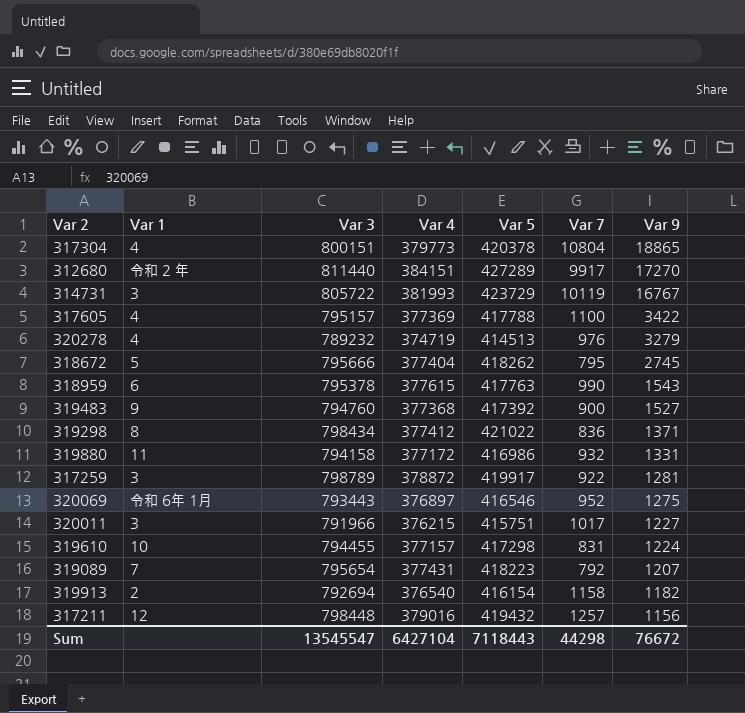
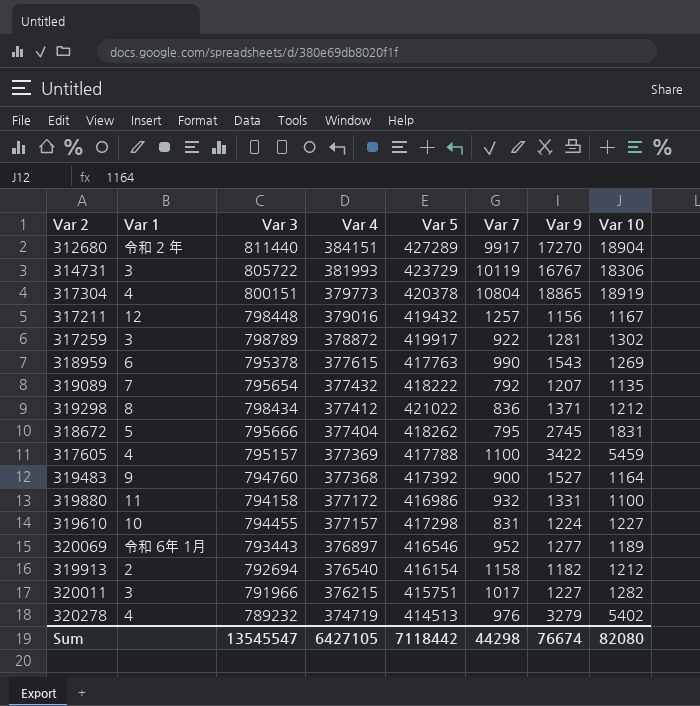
row order: Var 9 descending -> Var 4 descending
column Var 10 | position: none -> 8
319089 | Var 4: 377431 -> 377432
319089 | Var 5: 418223 -> 418222
320069 | Var 9: 1275 -> 1277
Sum | Var 4: 6427104 -> 6427105
Sum | Var 5: 7118443 -> 7118442
Sum | Var 9: 76672 -> 76674

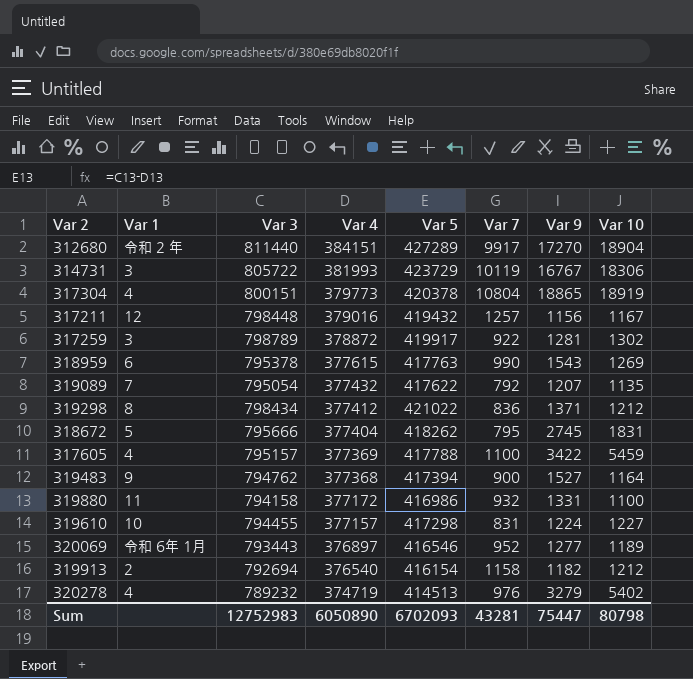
row 320011: 3 | 791966 | 376215 | 415751 | 1017 | 1227 | 1282 -> none
319089 | Var 3: 795654 -> 795054
319089 | Var 5: 418222 -> 417622
319483 | Var 3: 794760 -> 794762
319483 | Var 5: 417392 -> 417394
Sum | Var 3: 13545547 -> 12752983
Sum | Var 4: 6427105 -> 6050890
Sum | Var 5: 7118442 -> 6702093
Sum | Var 7: 44298 -> 43281
Sum | Var 9: 76674 -> 75447
Sum | Var 10: 82080 -> 80798

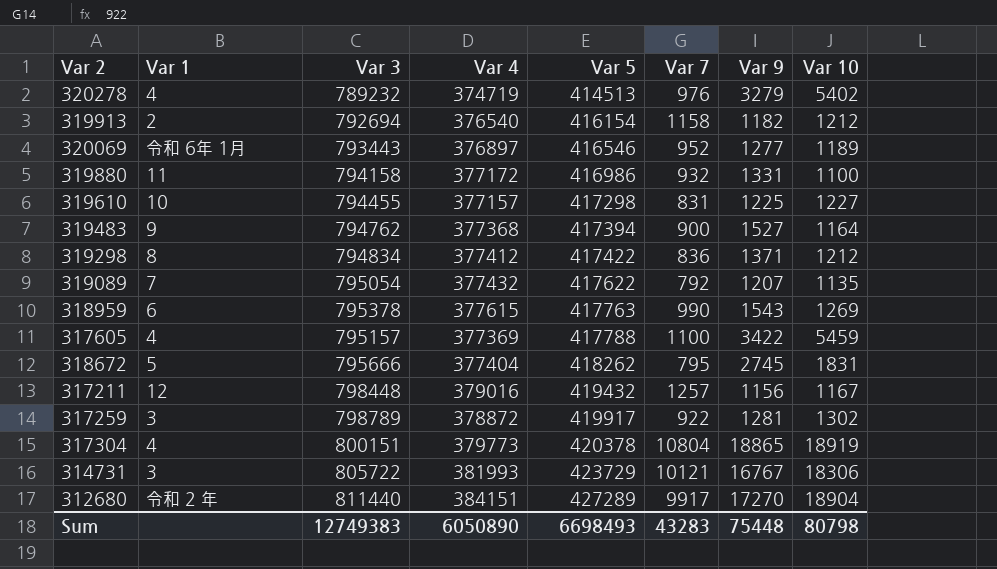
row order: Var 4 descending -> Var 5 ascending
319610 | Var 9: 1224 -> 1225
319298 | Var 3: 798434 -> 794834
319298 | Var 5: 421022 -> 417422
314731 | Var 7: 10119 -> 10121
Sum | Var 3: 12752983 -> 12749383
Sum | Var 5: 6702093 -> 6698493
Sum | Var 7: 43281 -> 43283
Sum | Var 9: 75447 -> 75448

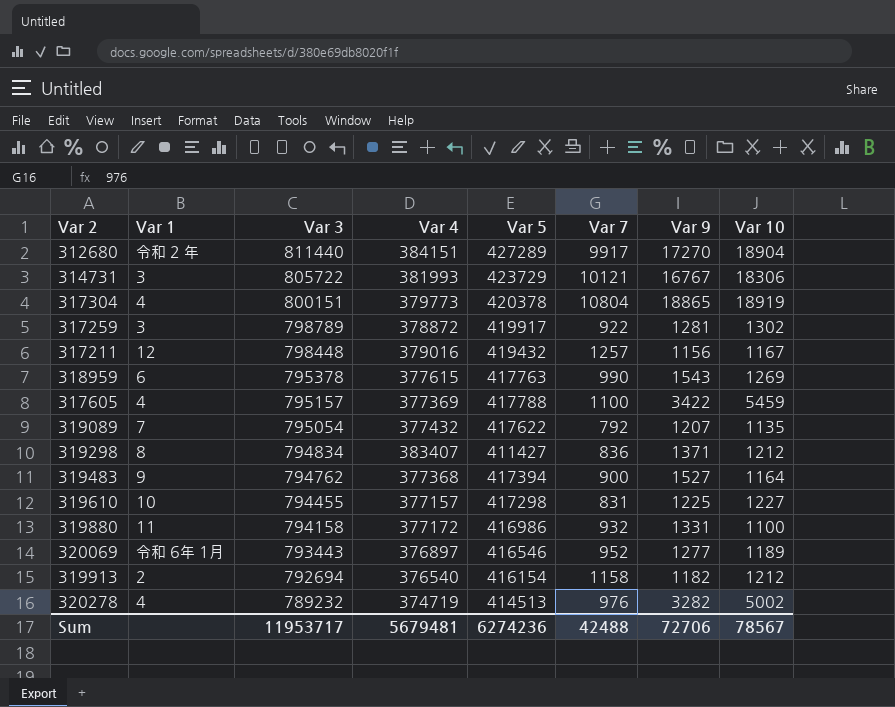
row order: Var 5 ascending -> Var 3 descending
row 318672: 5 | 795666 | 377404 | 418262 | 795 | 2745 | 1831 -> none
319298 | Var 4: 377412 -> 383407
319298 | Var 5: 417422 -> 411427
320278 | Var 9: 3279 -> 3282
320278 | Var 10: 5402 -> 5002
Sum | Var 3: 12749383 -> 11953717
Sum | Var 4: 6050890 -> 5679481
Sum | Var 5: 6698493 -> 6274236
Sum | Var 7: 43283 -> 42488
Sum | Var 9: 75448 -> 72706
Sum | Var 10: 80798 -> 78567

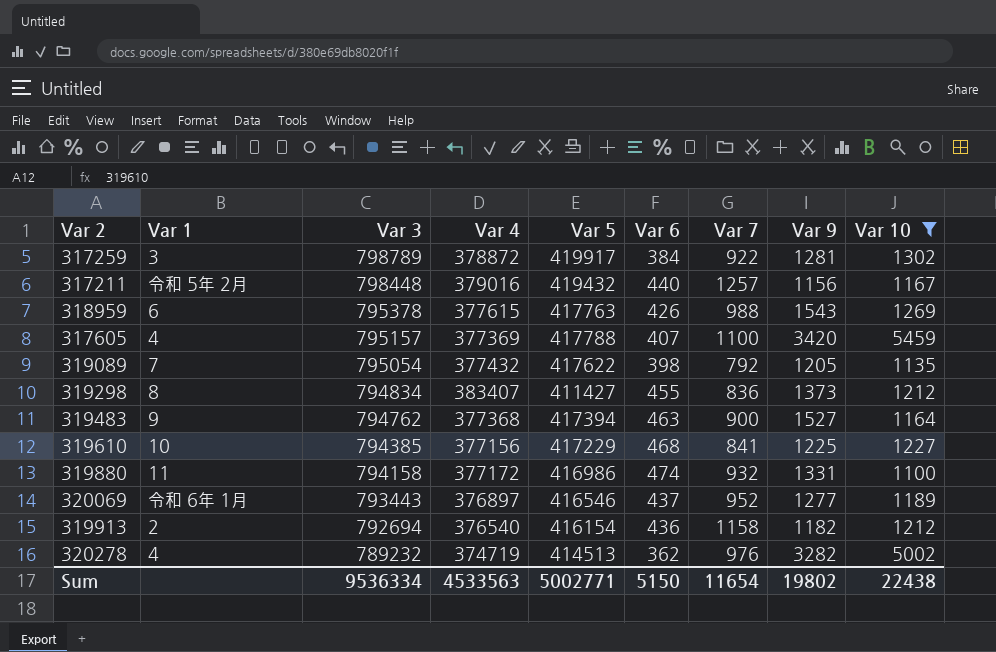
filter: none -> Var 10 <= 5459
column Var 6 | position: none -> 6
317211 | Var 1: 12 -> 令和 5年 2月
318959 | Var 7: 990 -> 988
317605 | Var 9: 3422 -> 3420
319089 | Var 9: 1207 -> 1205
319298 | Var 9: 1371 -> 1373
319610 | Var 3: 794455 -> 794385
319610 | Var 4: 377157 -> 377156
319610 | Var 5: 417298 -> 417229
319610 | Var 7: 831 -> 841
Sum | Var 3: 11953717 -> 9536334
Sum | Var 4: 5679481 -> 4533563
Sum | Var 5: 6274236 -> 5002771
Sum | Var 7: 42488 -> 11654
Sum | Var 9: 72706 -> 19802
Sum | Var 10: 78567 -> 22438

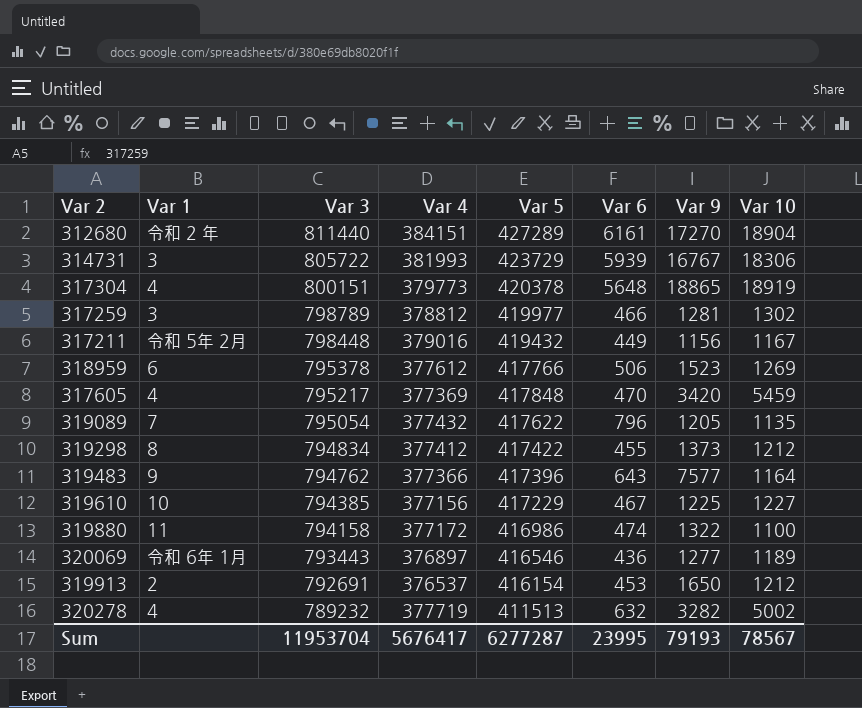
filter: Var 10 <= 5459 -> none
column Var 7 | position: 7 -> none
317259 | Var 4: 378872 -> 378812
317259 | Var 5: 419917 -> 419977
317259 | Var 6: 384 -> 466
317211 | Var 6: 440 -> 449
318959 | Var 4: 377615 -> 377612
318959 | Var 5: 417763 -> 417766
318959 | Var 6: 426 -> 506
318959 | Var 9: 1543 -> 1523
317605 | Var 3: 795157 -> 795217
317605 | Var 5: 417788 -> 417848
317605 | Var 6: 407 -> 470
319089 | Var 6: 398 -> 796
319298 | Var 4: 383407 -> 377412
319298 | Var 5: 411427 -> 417422
319483 | Var 4: 377368 -> 377366
319483 | Var 5: 417394 -> 417396
319483 | Var 6: 463 -> 643
319483 | Var 9: 1527 -> 7577
319610 | Var 6: 468 -> 467
319880 | Var 9: 1331 -> 1322
320069 | Var 6: 437 -> 436
319913 | Var 3: 792694 -> 792691
319913 | Var 4: 376540 -> 376537
319913 | Var 6: 436 -> 453
319913 | Var 9: 1182 -> 1650
320278 | Var 4: 374719 -> 377719
320278 | Var 5: 414513 -> 411513
320278 | Var 6: 362 -> 632
Sum | Var 3: 9536334 -> 11953704
Sum | Var 4: 4533563 -> 5676417
Sum | Var 5: 5002771 -> 6277287
Sum | Var 6: 5150 -> 23995
Sum | Var 9: 19802 -> 79193
Sum | Var 10: 22438 -> 78567

